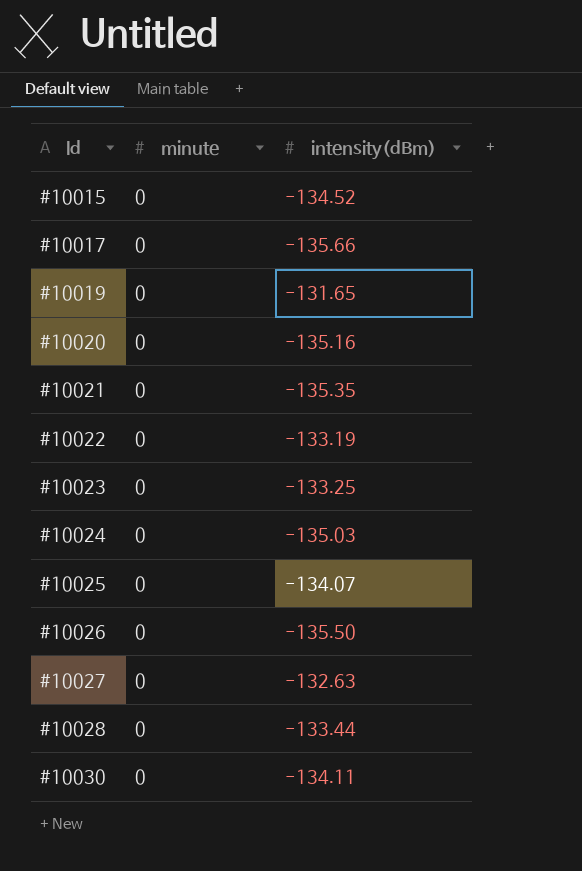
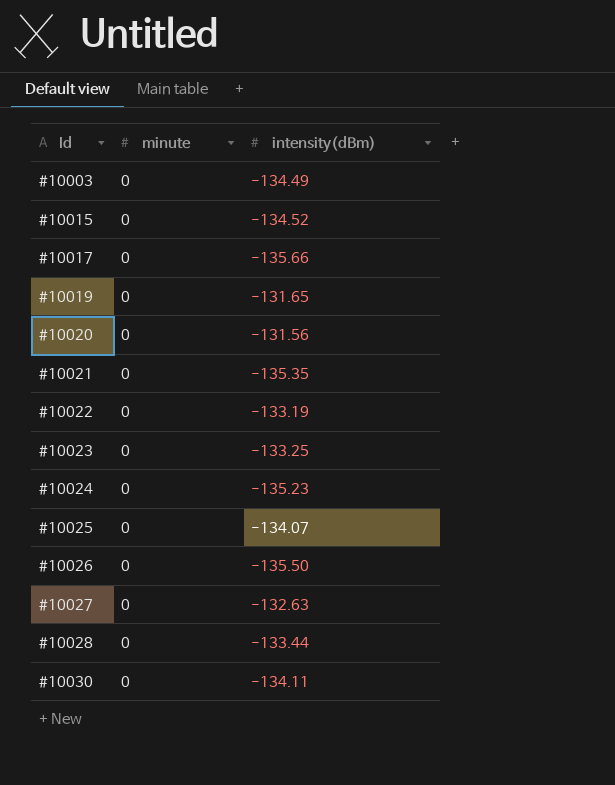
row #10003: none -> 0 | -134.49
#10020 | intensity(dBm): -135.16 -> -131.56
#10024 | intensity(dBm): -135.03 -> -135.23

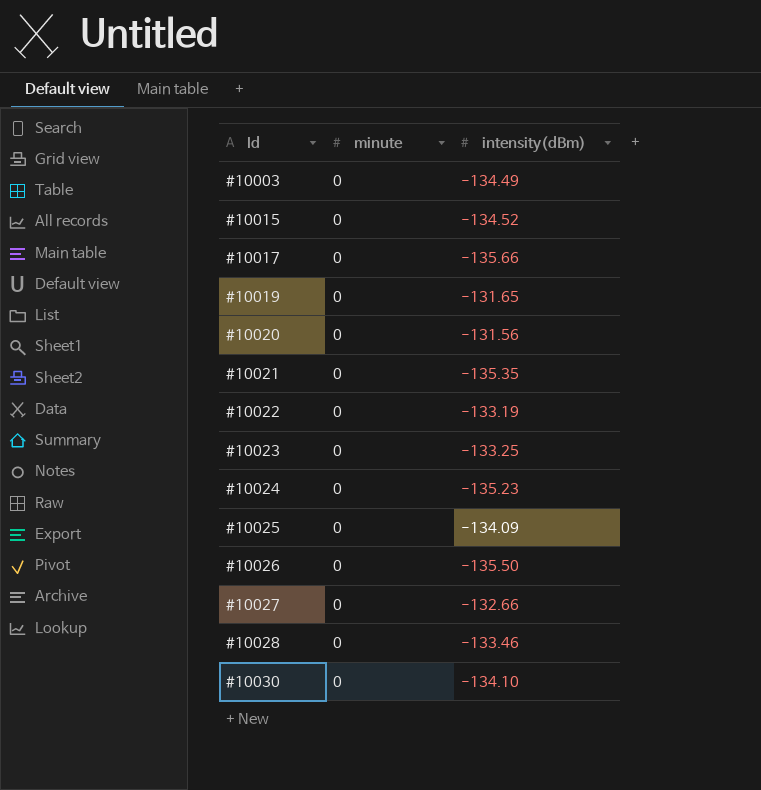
#10025 | intensity(dBm): -134.07 -> -134.09
#10027 | intensity(dBm): -132.63 -> -132.66
#10028 | intensity(dBm): -133.44 -> -133.46
#10030 | intensity(dBm): -134.11 -> -134.10

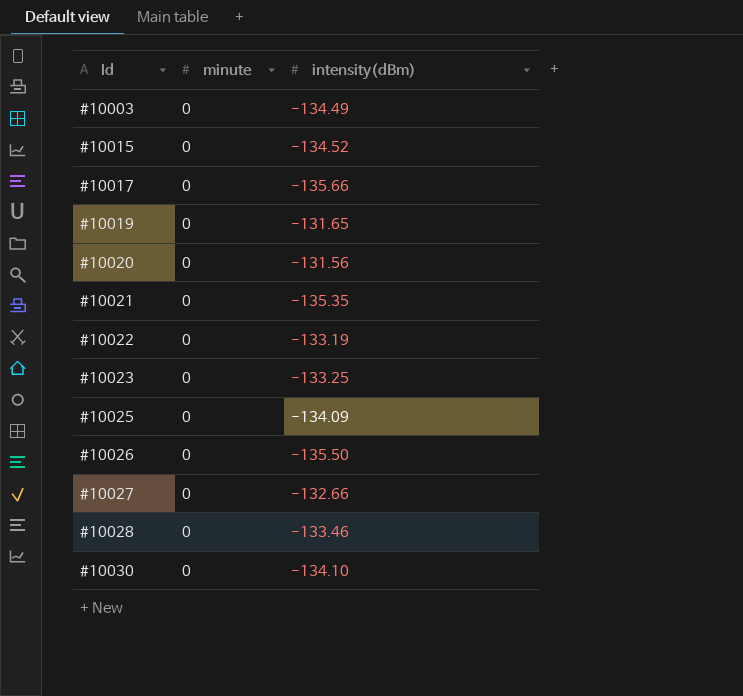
row #10024: 0 | -135.23 -> none

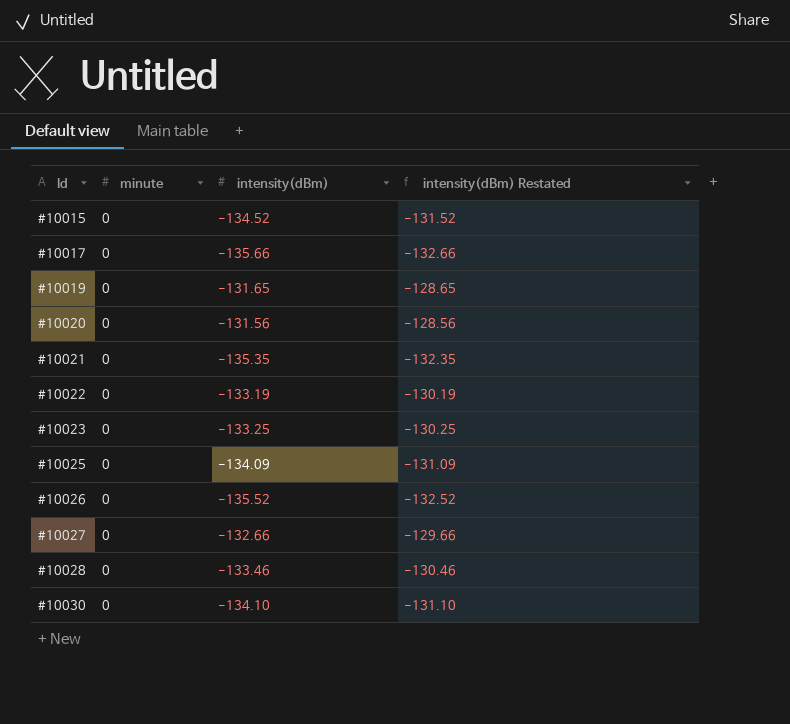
column intensity(dBm) Restated | formula: none -> [intensity(dBm)] + 3
row #10003: 0 | -134.49 -> none
#10026 | intensity(dBm): -135.50 -> -135.52

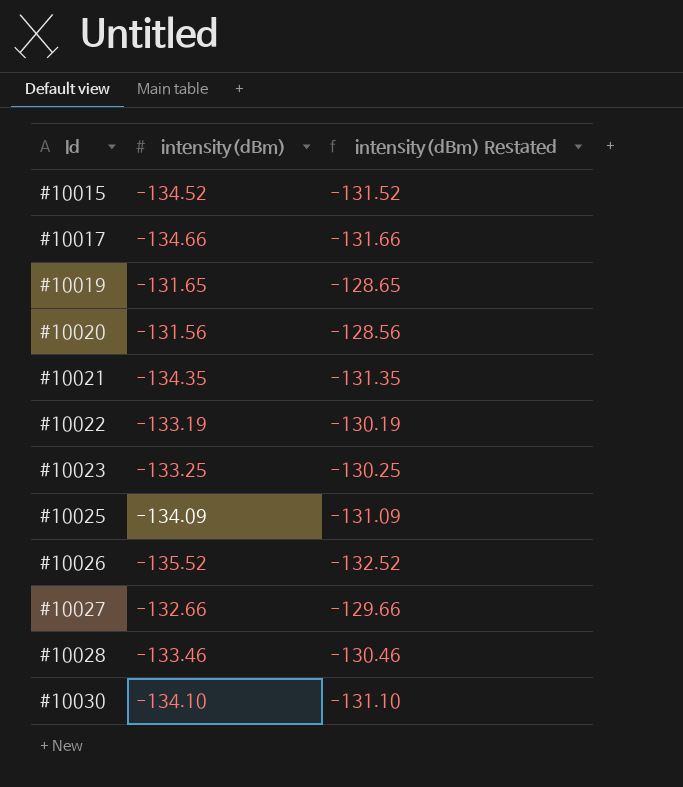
column minute | position: 2 -> none
#10017 | intensity(dBm): -135.66 -> -134.66
#10017 | intensity(dBm) Restated: -132.66 -> -131.66
#10021 | intensity(dBm): -135.35 -> -134.35
#10021 | intensity(dBm) Restated: -132.35 -> -131.35

